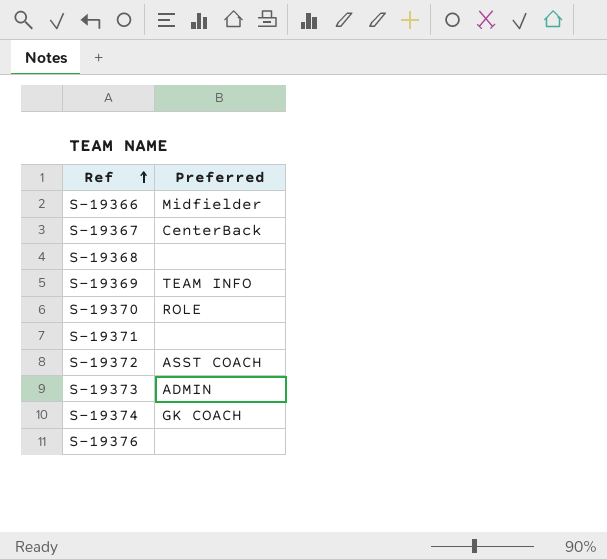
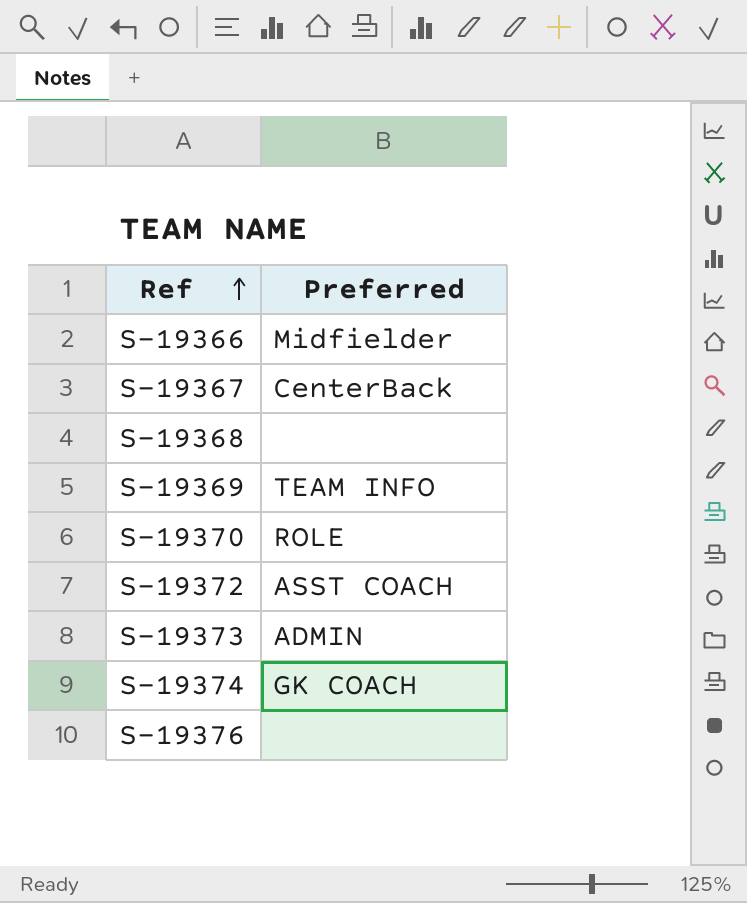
row S-19371: none -> none

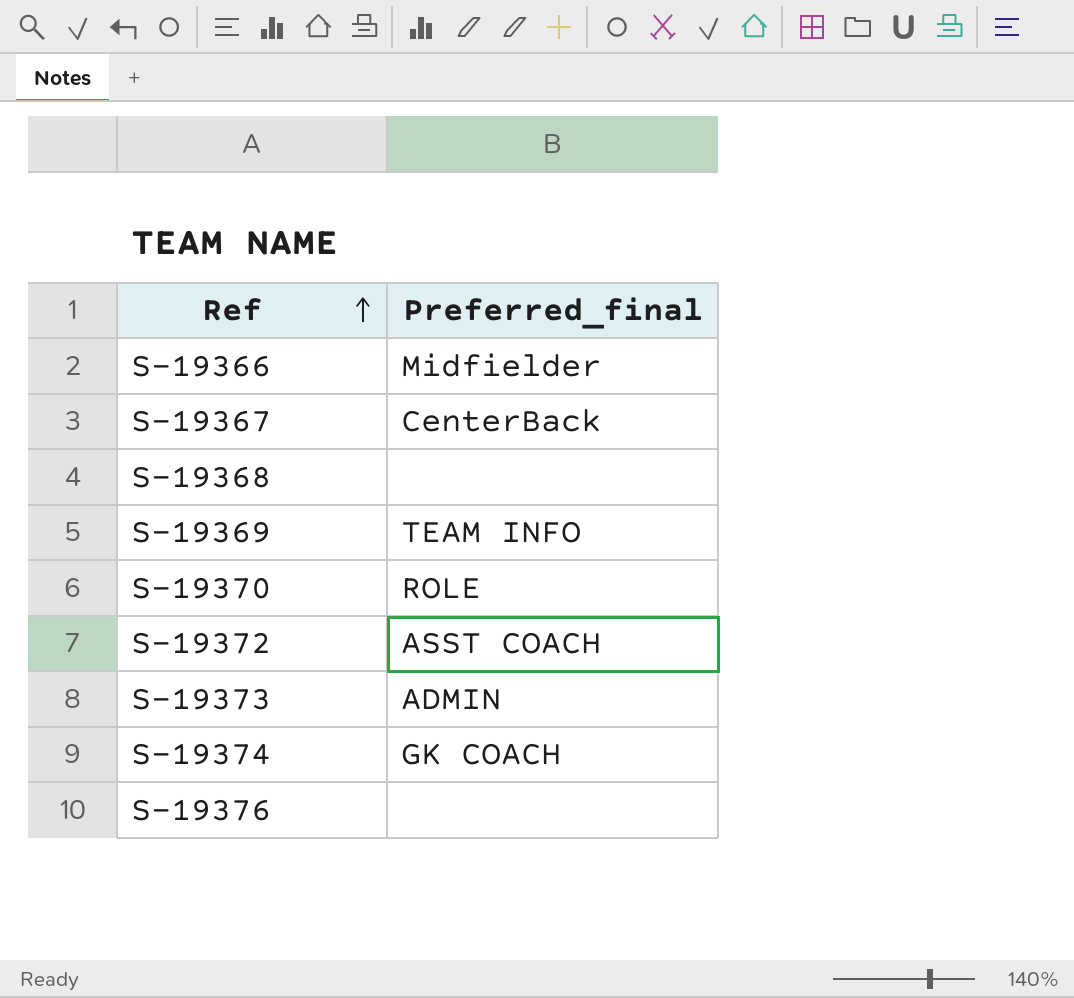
column name: Preferred -> Preferred_final

